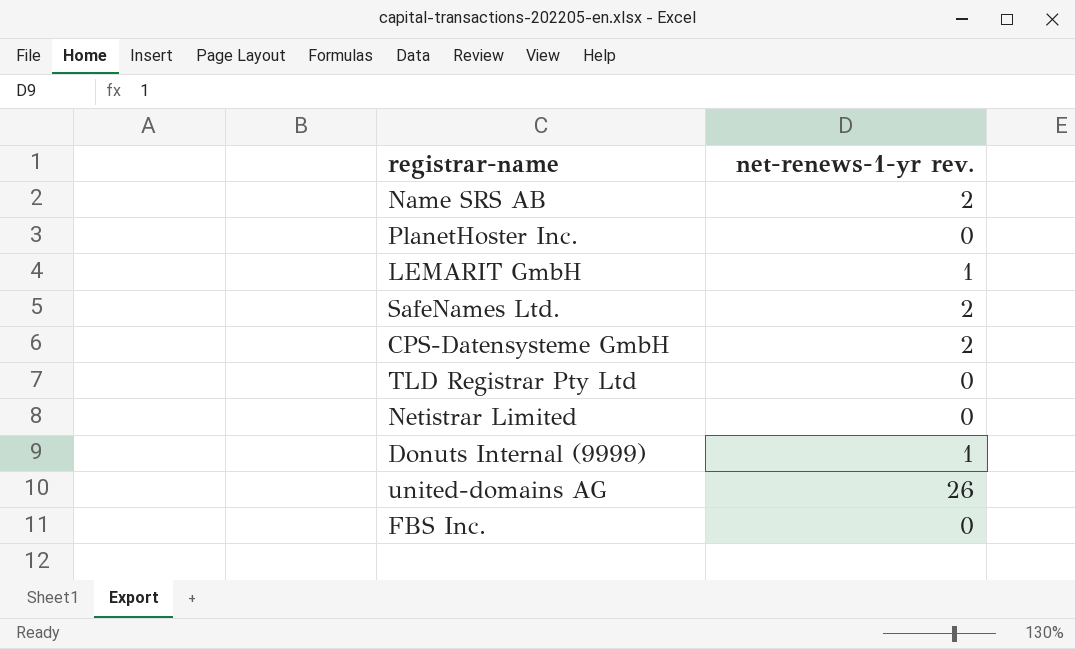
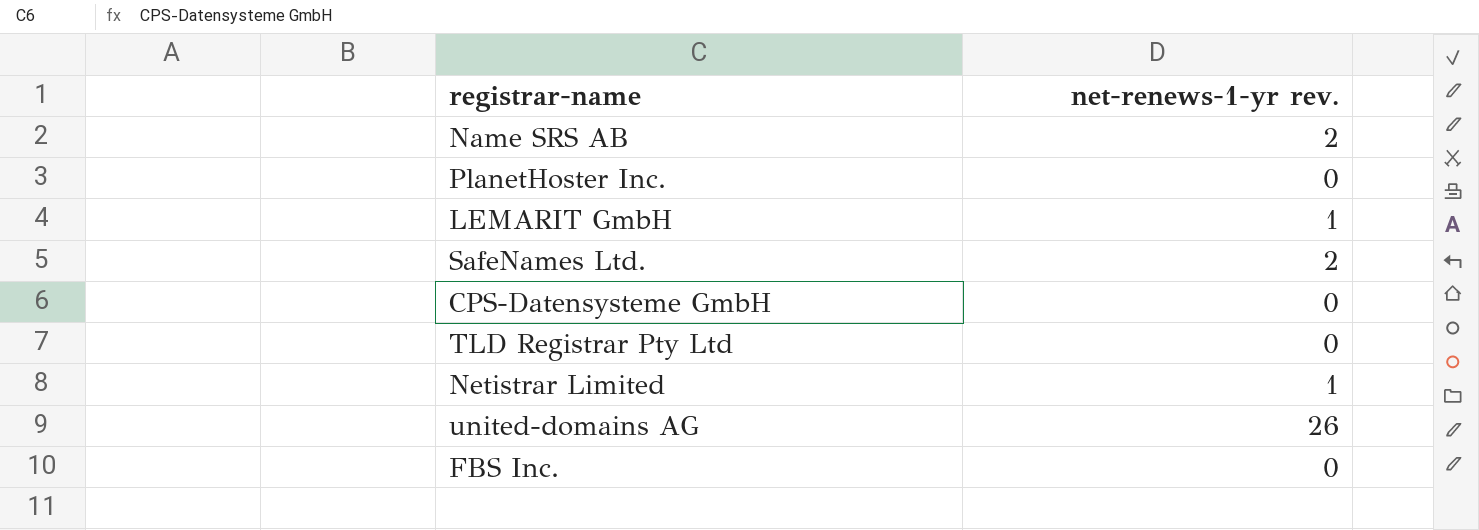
row Donuts Internal (9999): 1 -> none
CPS-Datensysteme GmbH | net-renews-1-yr rev.: 2 -> 0
Netistrar Limited | net-renews-1-yr rev.: 0 -> 1

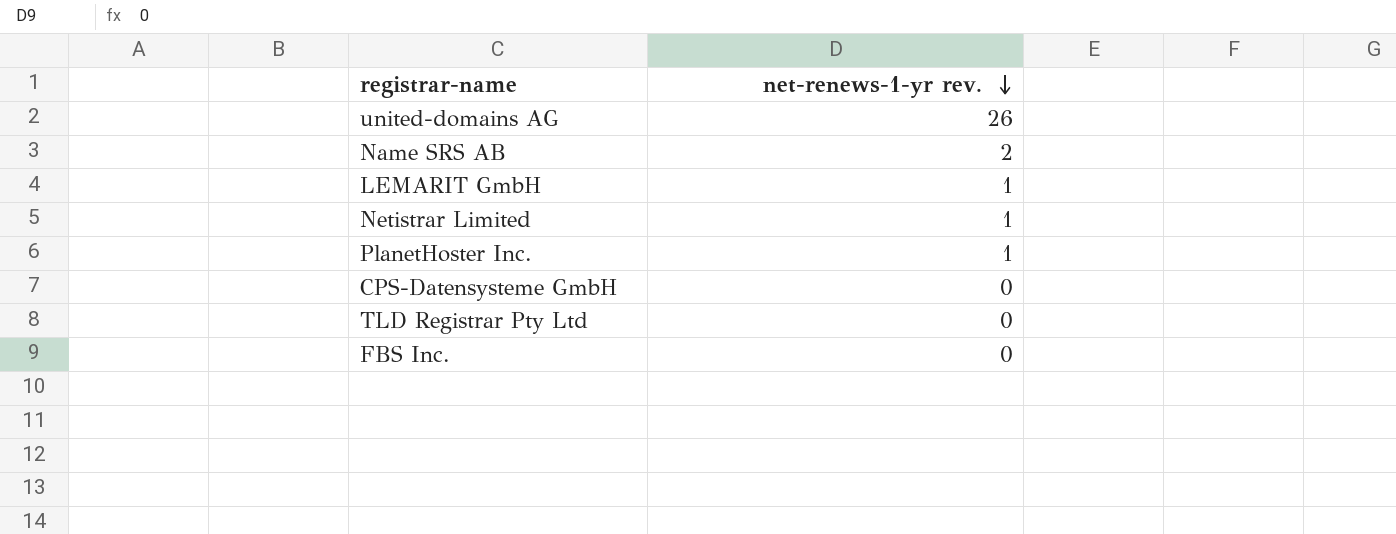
row order: none -> net-renews-1-yr rev. descending
row SafeNames Ltd.: 2 -> none
PlanetHoster Inc. | net-renews-1-yr rev.: 0 -> 1

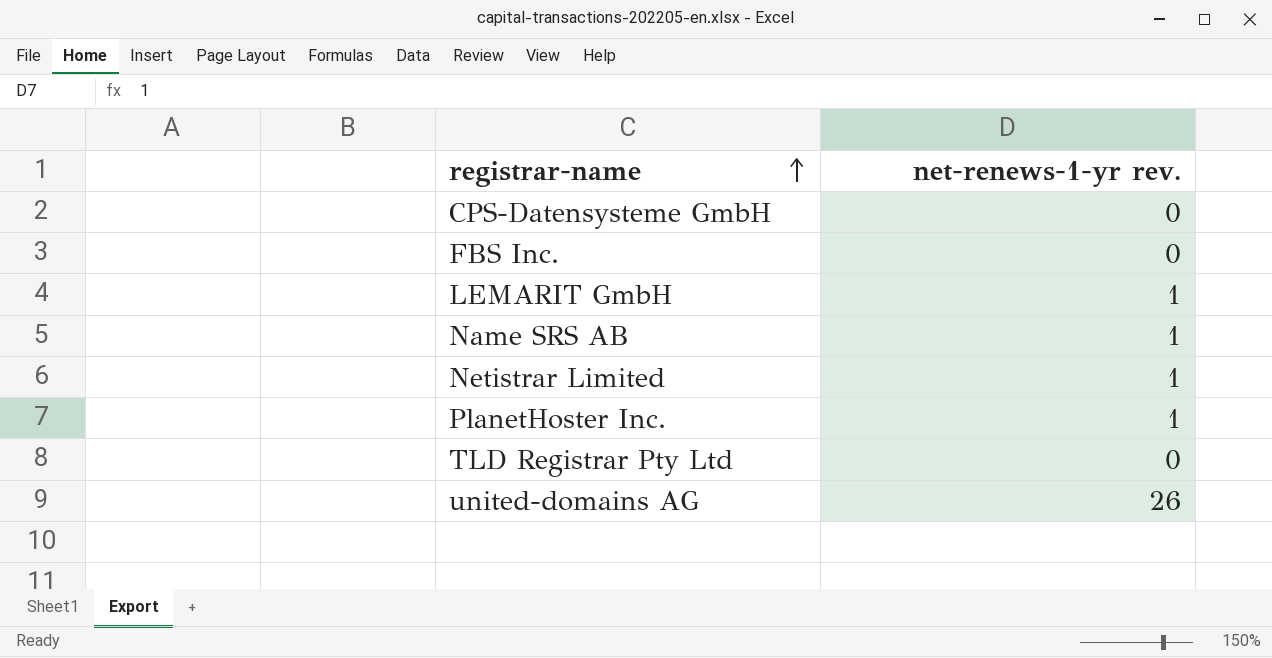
row order: net-renews-1-yr rev. descending -> registrar-name ascending
Name SRS AB | net-renews-1-yr rev.: 2 -> 1

